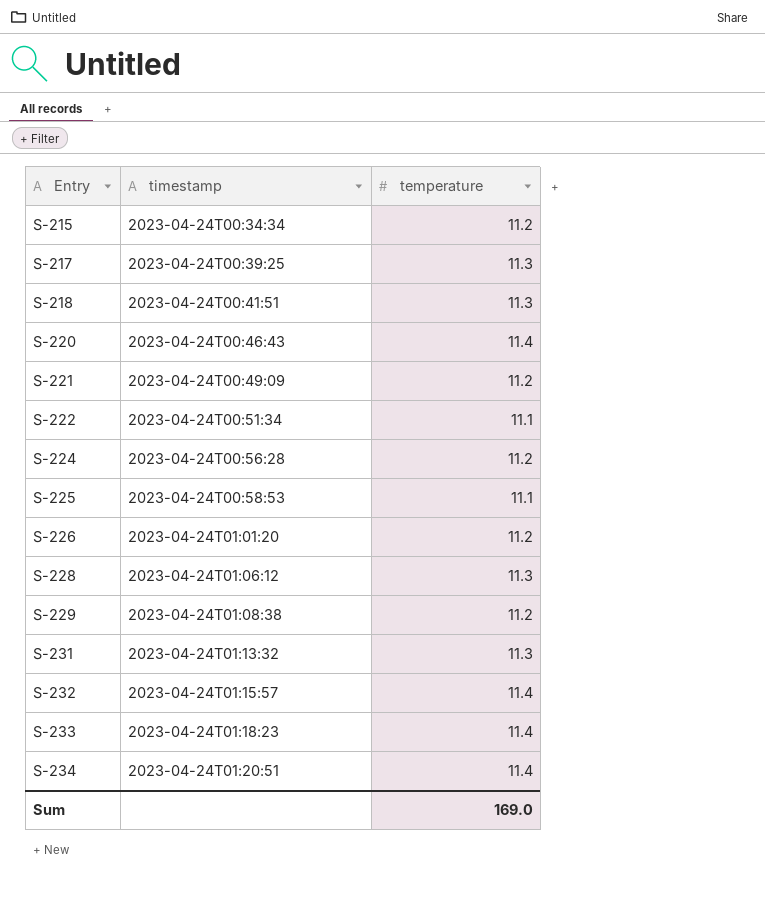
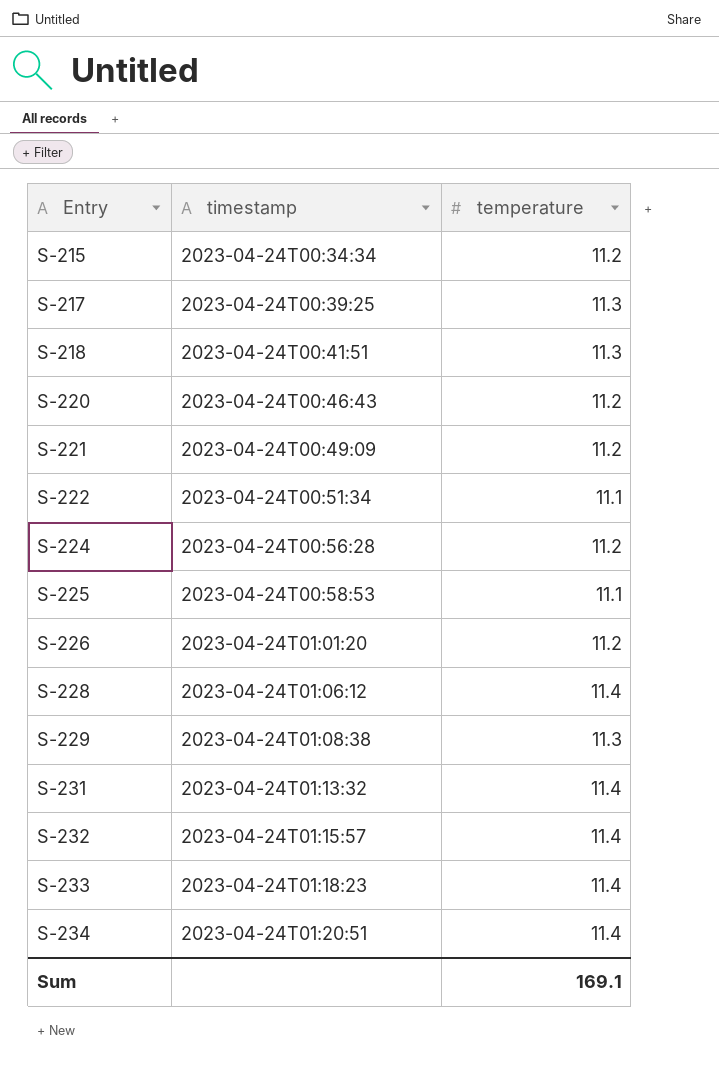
S-220 | temperature: 11.4 -> 11.2
S-228 | temperature: 11.3 -> 11.4
S-229 | temperature: 11.2 -> 11.3
S-231 | temperature: 11.3 -> 11.4
Sum | temperature: 169.0 -> 169.1

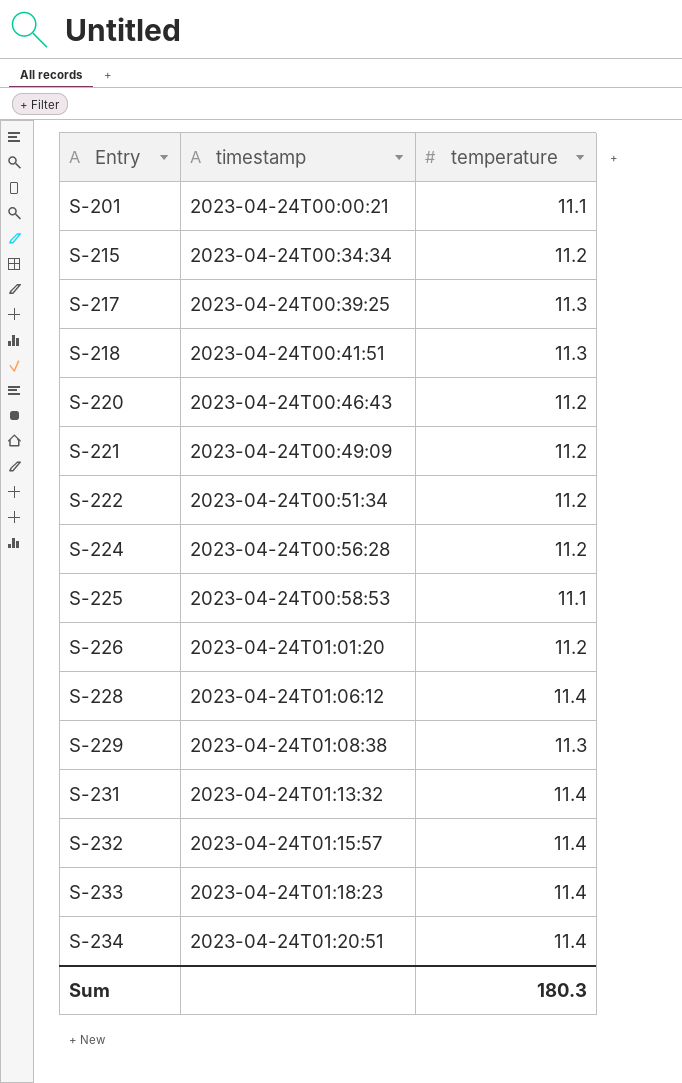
row S-201: none -> 2023-04-24T00:00:21 | 11.1
S-222 | temperature: 11.1 -> 11.2
Sum | temperature: 169.1 -> 180.3

